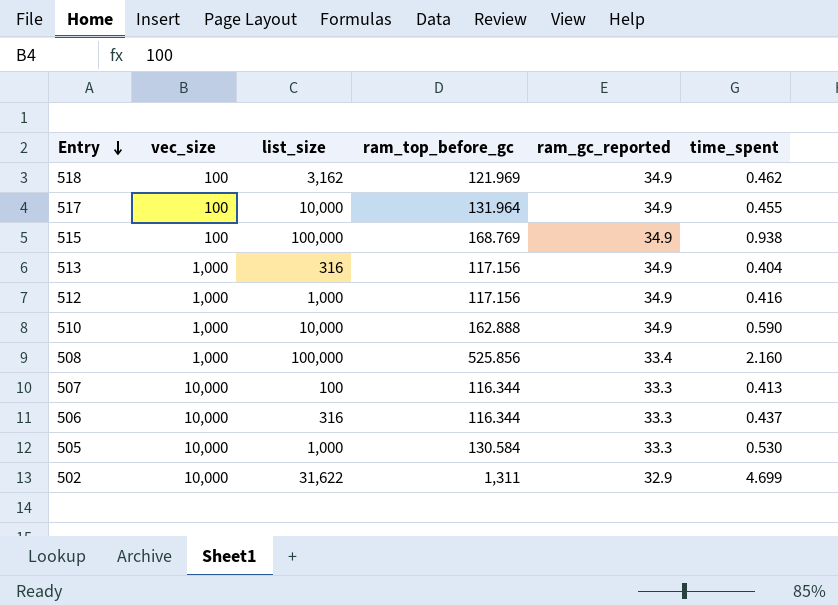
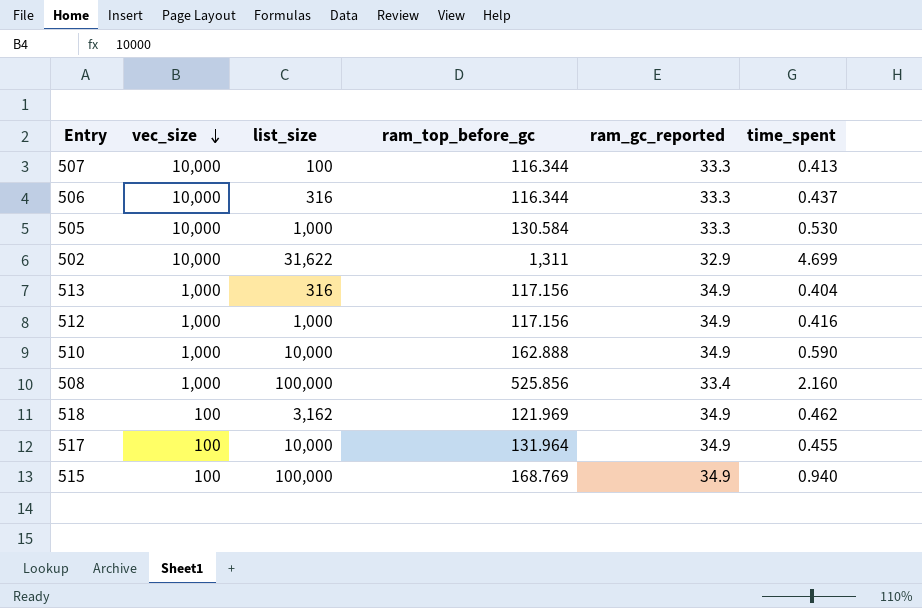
row order: Entry descending -> vec_size descending
515 | time_spent: 0.938 -> 0.940

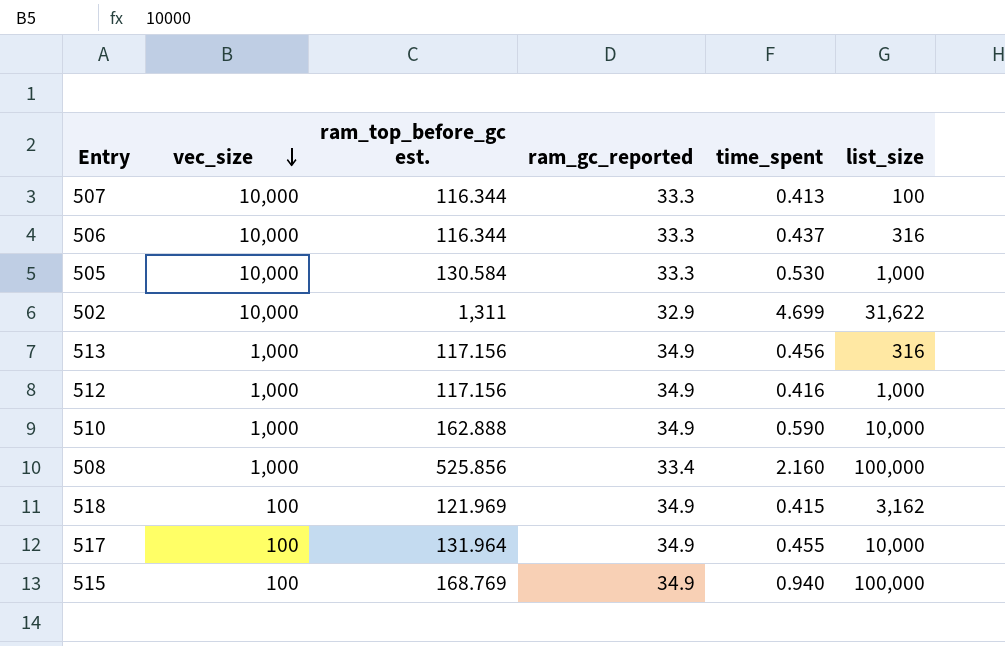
column name: ram_top_before_gc -> ram_top_before_gc est.
column list_size | position: 3 -> 6
513 | time_spent: 0.404 -> 0.456
518 | time_spent: 0.462 -> 0.415

